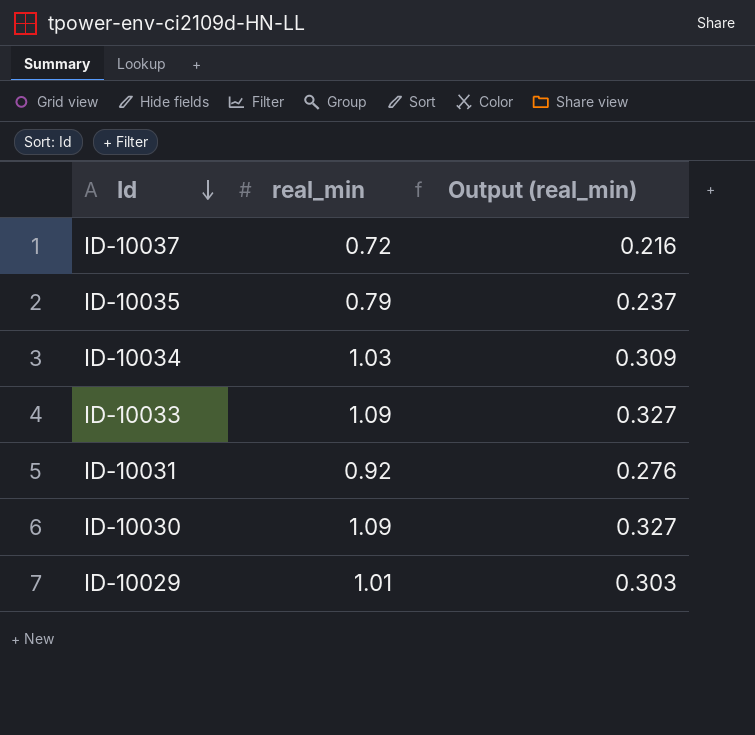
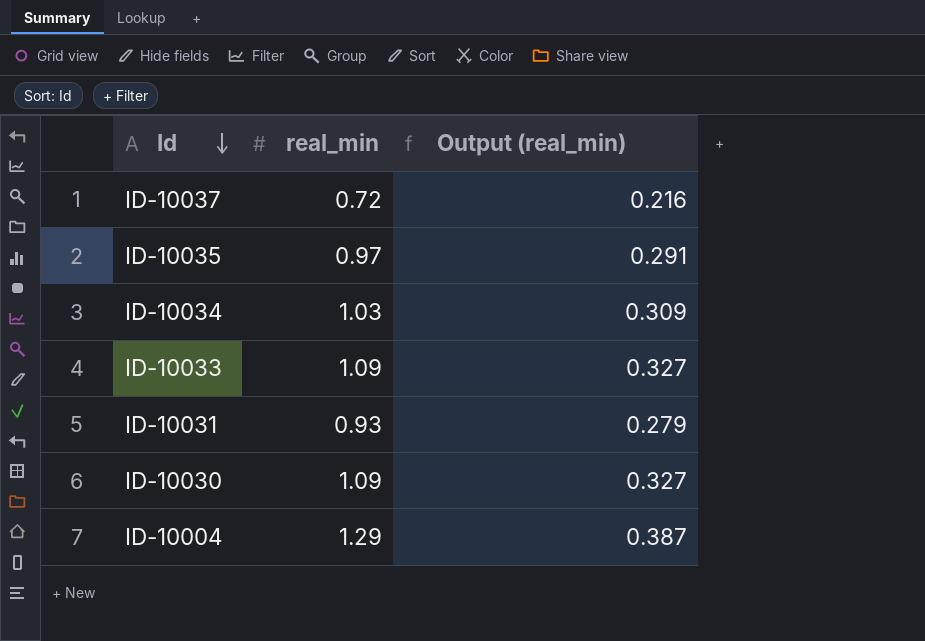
row ID-10029: 1.01 | 0.303 -> none
ID-10035 | real_min: 0.79 -> 0.97
ID-10035 | Output (real_min): 0.237 -> 0.291
ID-10031 | real_min: 0.92 -> 0.93
ID-10031 | Output (real_min): 0.276 -> 0.279
row ID-10004: none -> 1.29 | 0.387

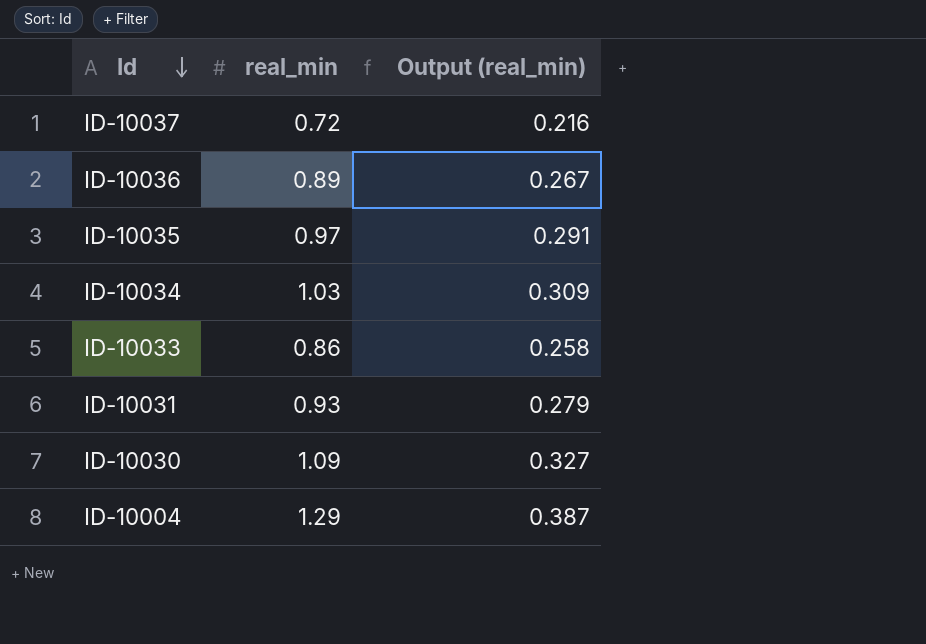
row ID-10036: none -> 0.89 | 0.267
ID-10033 | real_min: 1.09 -> 0.86
ID-10033 | Output (real_min): 0.327 -> 0.258

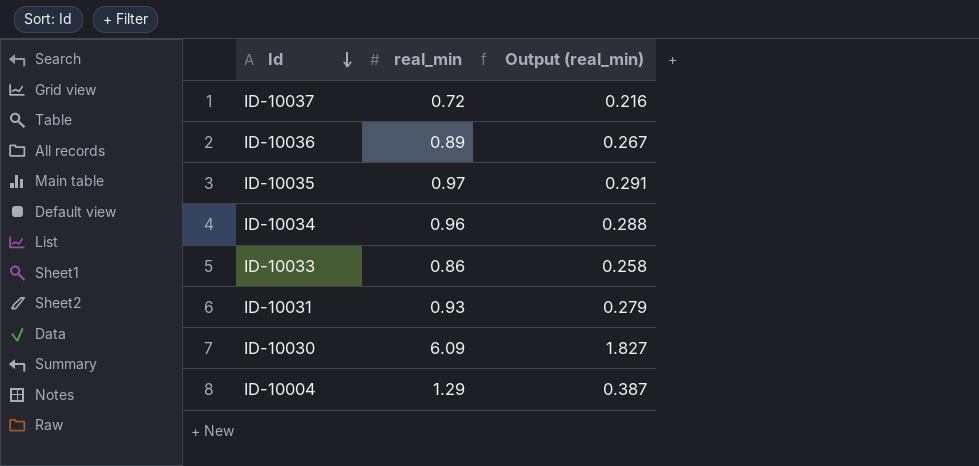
ID-10034 | real_min: 1.03 -> 0.96
ID-10034 | Output (real_min): 0.309 -> 0.288
ID-10030 | real_min: 1.09 -> 6.09
ID-10030 | Output (real_min): 0.327 -> 1.827

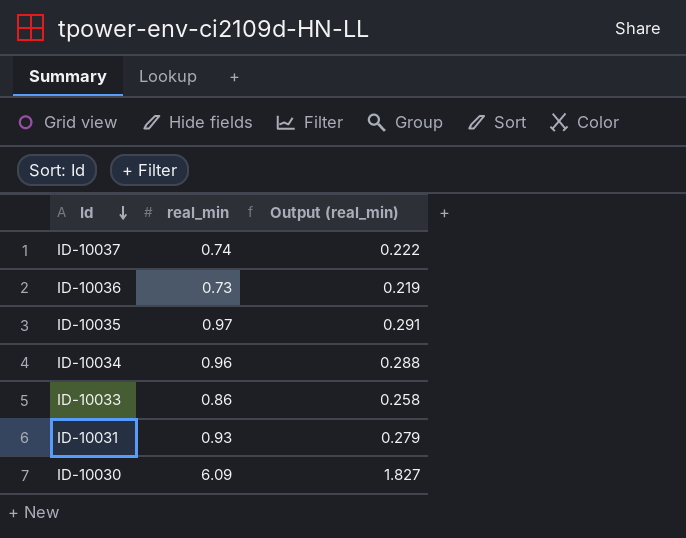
row ID-10004: 1.29 | 0.387 -> none
ID-10037 | real_min: 0.72 -> 0.74
ID-10037 | Output (real_min): 0.216 -> 0.222
ID-10036 | real_min: 0.89 -> 0.73
ID-10036 | Output (real_min): 0.267 -> 0.219

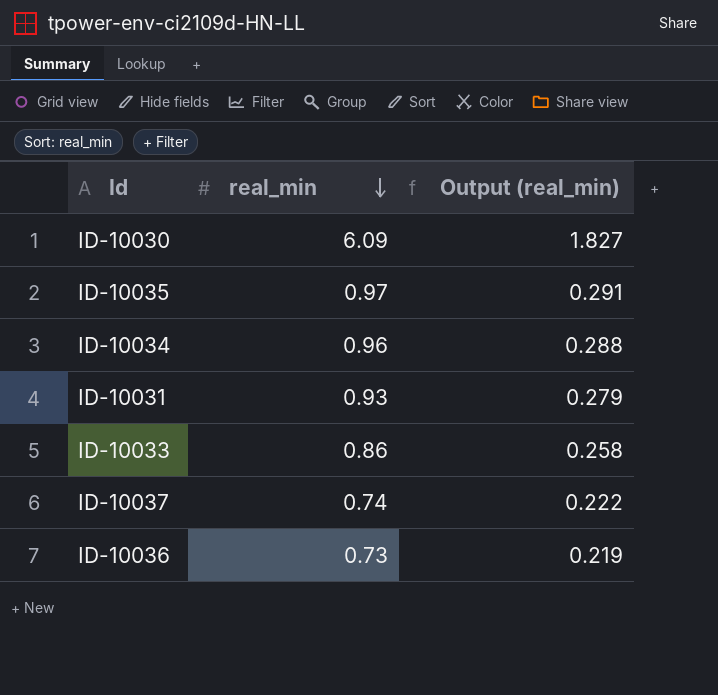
row order: Id descending -> real_min descending

